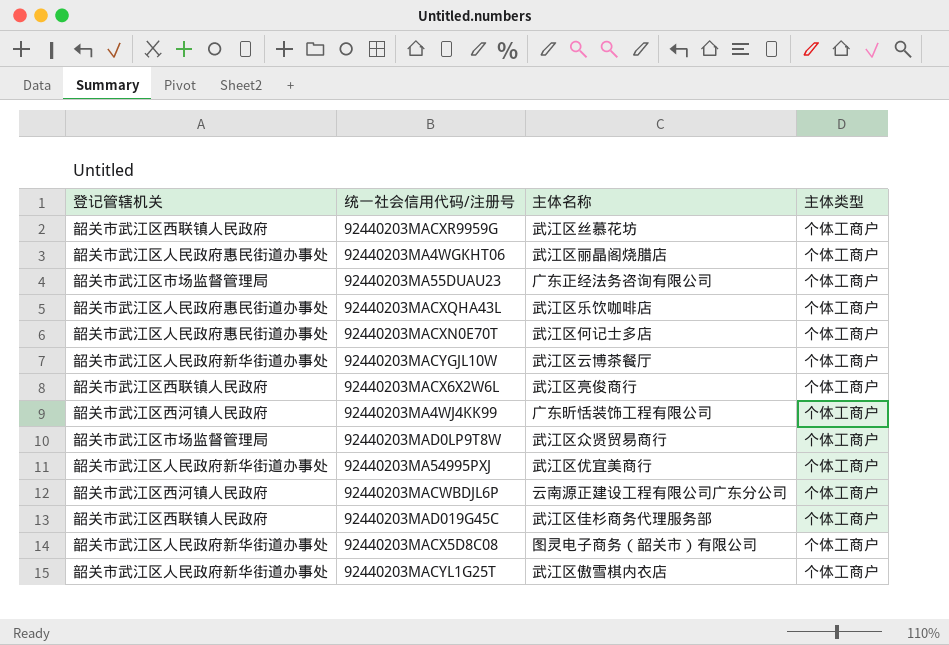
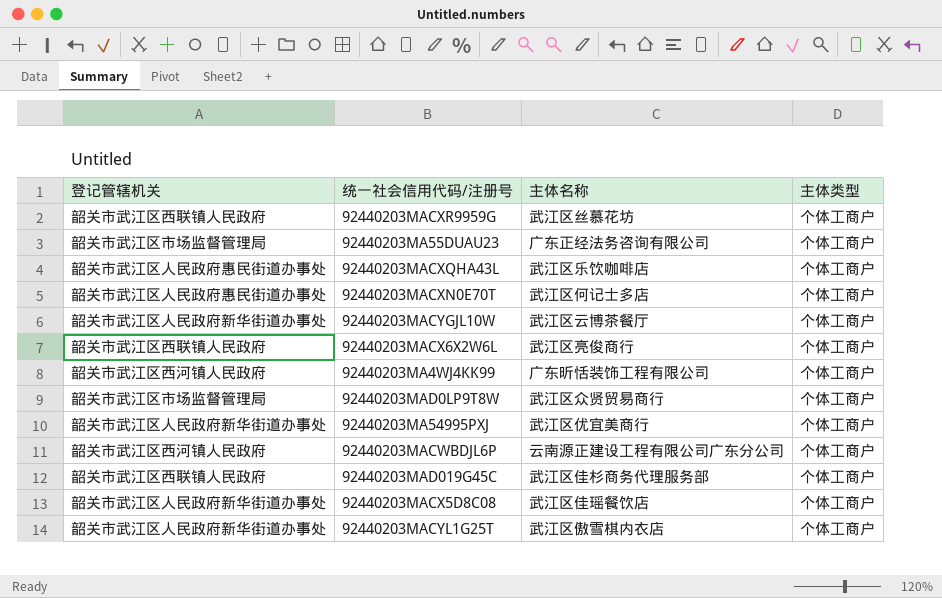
row 92440203MA4WGKHT06: 韶关市武江区人民政府惠民街道办事处 | 武江区丽晶阁烧腊店 | 个体工商户 -> none
92440203MACX5D8C08 | 主体名称: 图灵电子商务（韶关市）有限公司 -> 武江区佳瑶餐饮店

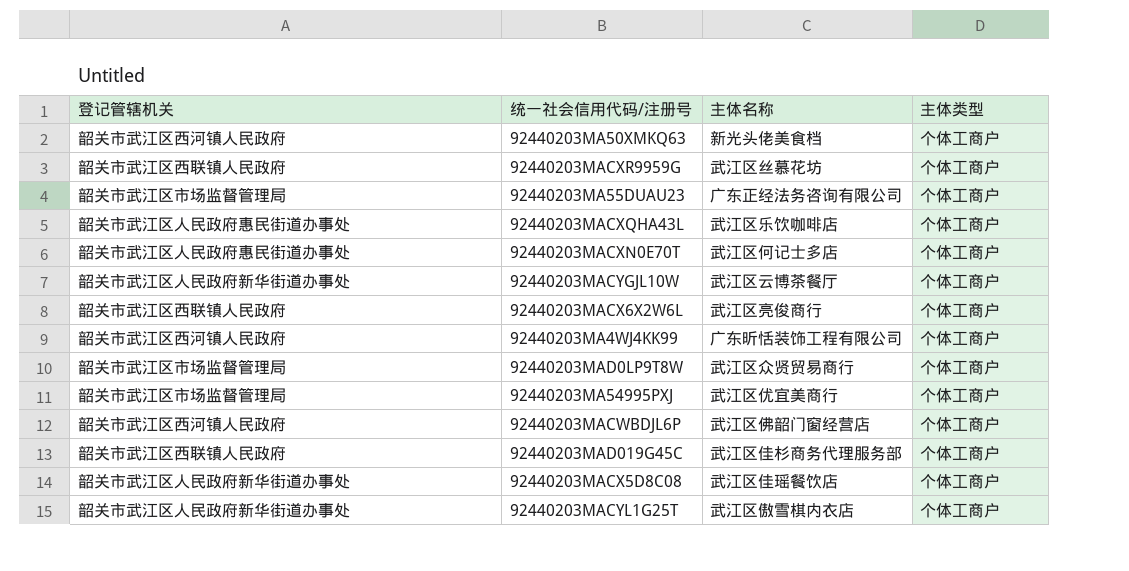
row 92440203MA50XMKQ63: none -> 韶关市武江区西河镇人民政府 | 新光头佬美食档 | 个体工商户
92440203MA54995PXJ | 登记管辖机关: 韶关市武江区人民政府新华街道办事处 -> 韶关市武江区市场监督管理局
92440203MACWBDJL6P | 主体名称: 云南源正建设工程有限公司广东分公司 -> 武江区佛韶门窗经营店

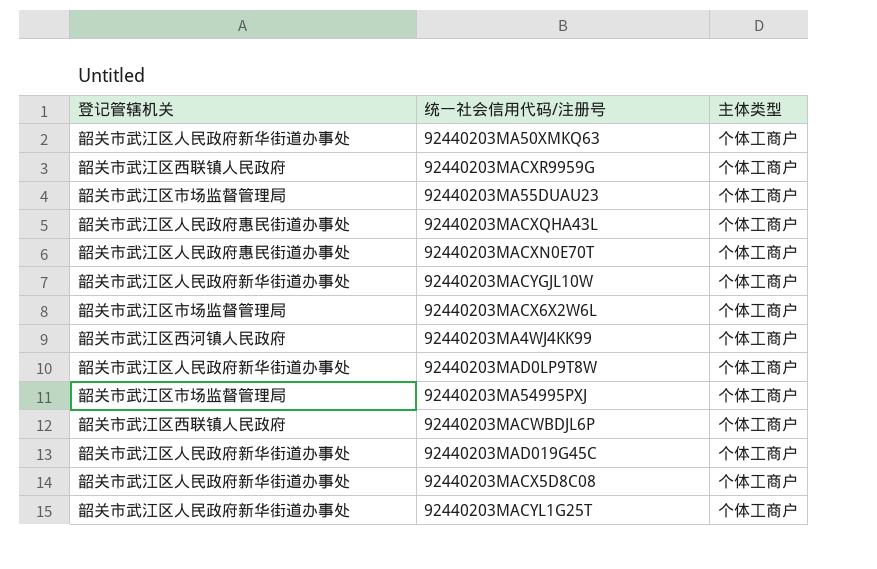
column 主体名称 | position: 3 -> none
92440203MA50XMKQ63 | 登记管辖机关: 韶关市武江区西河镇人民政府 -> 韶关市武江区人民政府新华街道办事处
92440203MACX6X2W6L | 登记管辖机关: 韶关市武江区西联镇人民政府 -> 韶关市武江区市场监督管理局
92440203MAD0LP9T8W | 登记管辖机关: 韶关市武江区市场监督管理局 -> 韶关市武江区人民政府新华街道办事处
92440203MACWBDJL6P | 登记管辖机关: 韶关市武江区西河镇人民政府 -> 韶关市武江区西联镇人民政府
92440203MAD019G45C | 登记管辖机关: 韶关市武江区西联镇人民政府 -> 韶关市武江区人民政府新华街道办事处

